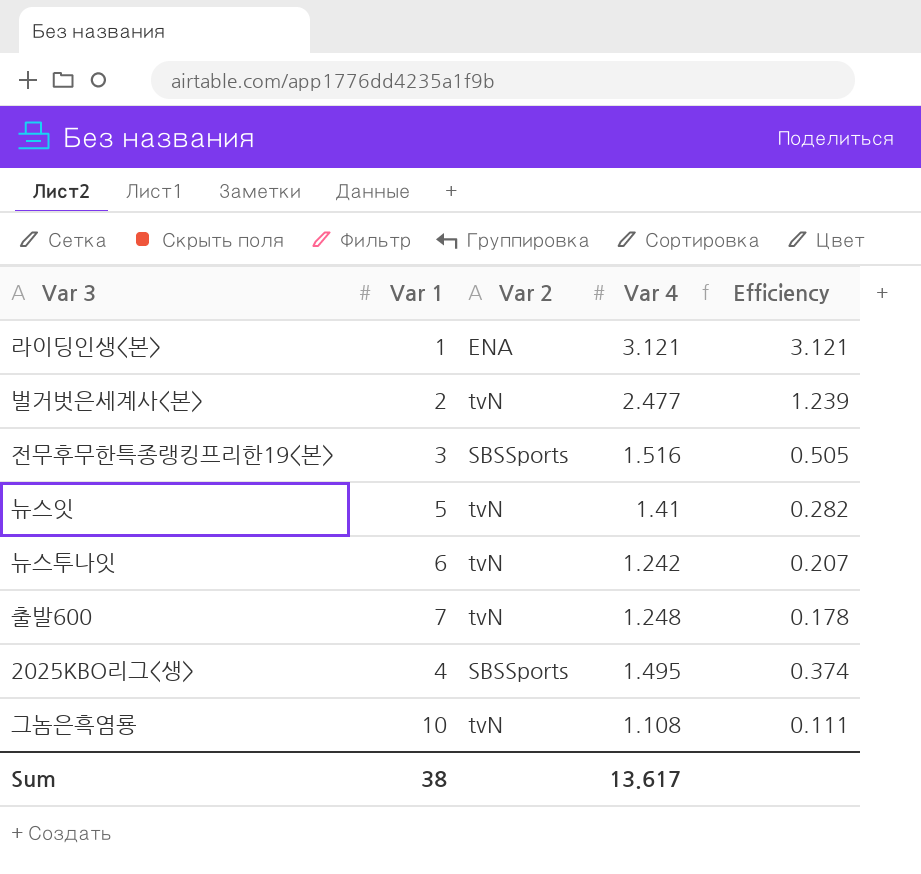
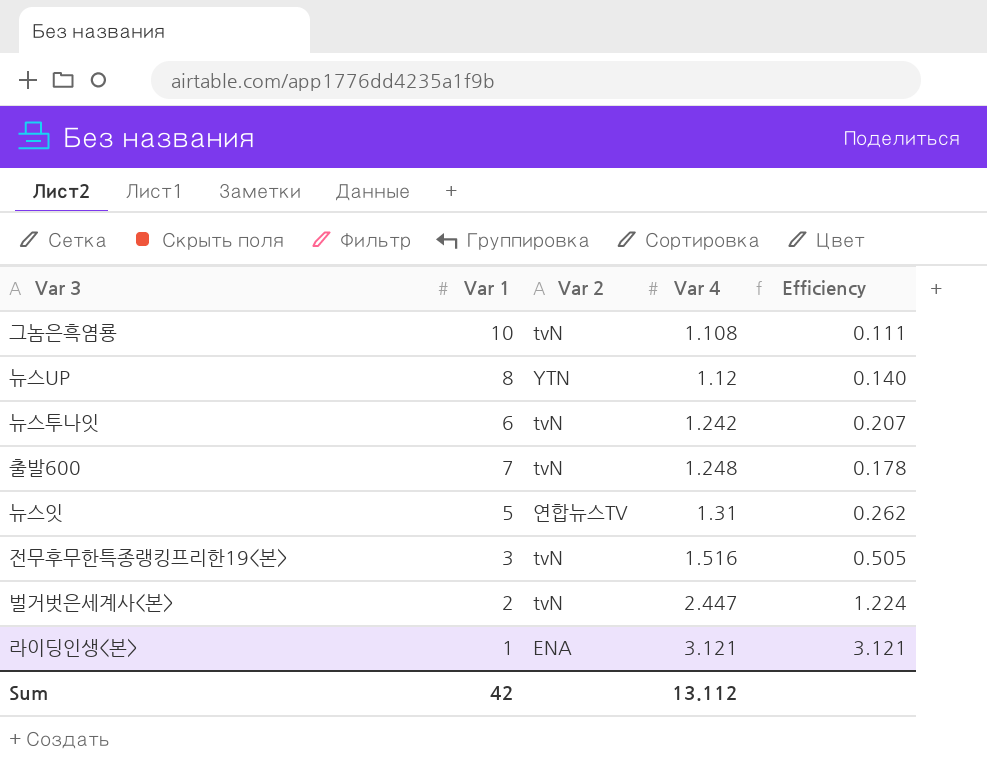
row order: none -> Var 4 ascending
row 2025KBO리그<생>: 4 | SBSSports | 1.495 | 0.374 -> none
row 뉴스UP: none -> 8 | YTN | 1.12 | 0.140
뉴스잇 | Var 2: tvN -> 연합뉴스TV
뉴스잇 | Var 4: 1.41 -> 1.31
뉴스잇 | Efficiency: 0.282 -> 0.262
전무후무한특종랭킹프리한19<본> | Var 2: SBSSports -> tvN
벌거벗은세계사<본> | Var 4: 2.477 -> 2.447
벌거벗은세계사<본> | Efficiency: 1.239 -> 1.224
Sum | Var 1: 38 -> 42
Sum | Var 4: 13.617 -> 13.112

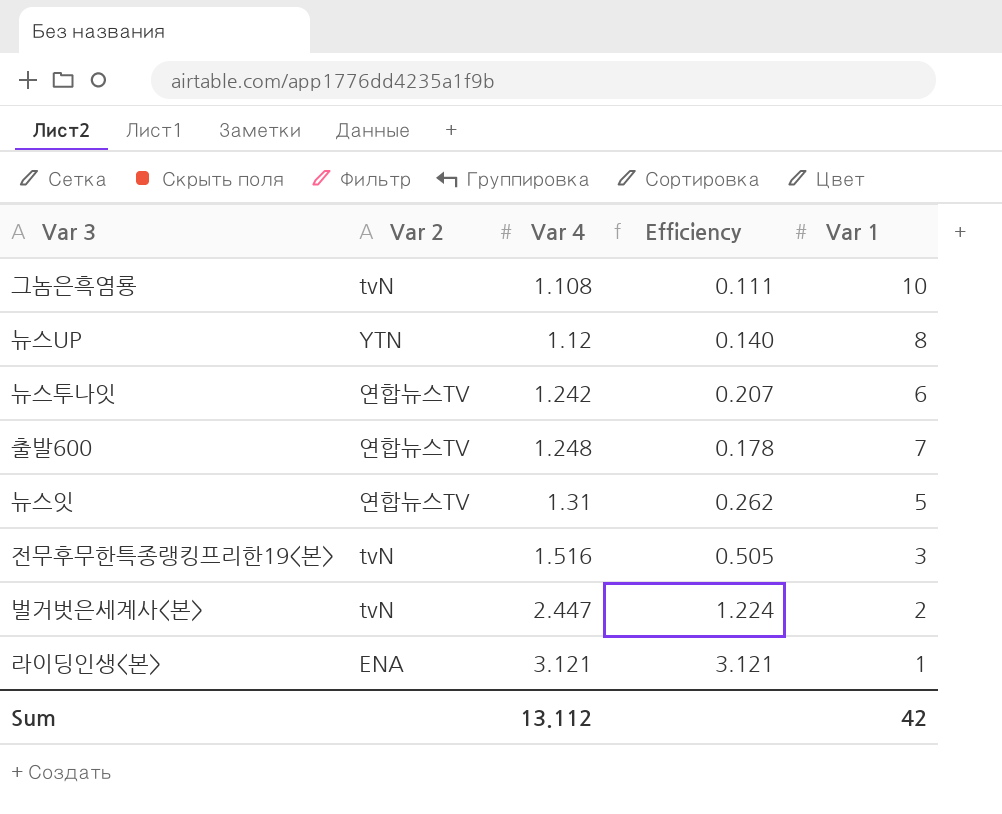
column Var 1 | position: 2 -> 5
뉴스투나잇 | Var 2: tvN -> 연합뉴스TV
출발600 | Var 2: tvN -> 연합뉴스TV

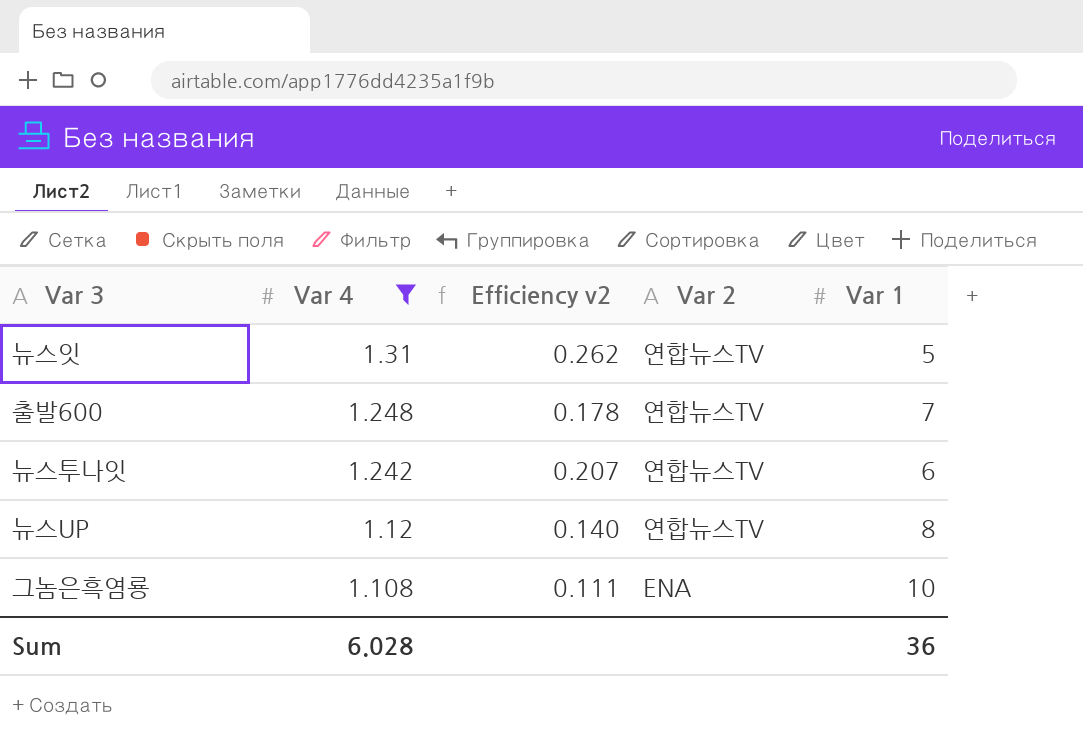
filter: none -> Var 4 <= 1.31
row order: Var 4 ascending -> Var 4 descending
column name: Efficiency -> Efficiency v2
column Var 2 | position: 2 -> 4
뉴스UP | Var 2: YTN -> 연합뉴스TV
그놈은흑염룡 | Var 2: tvN -> ENA
Sum | Var 4: 13.112 -> 6.028
Sum | Var 1: 42 -> 36

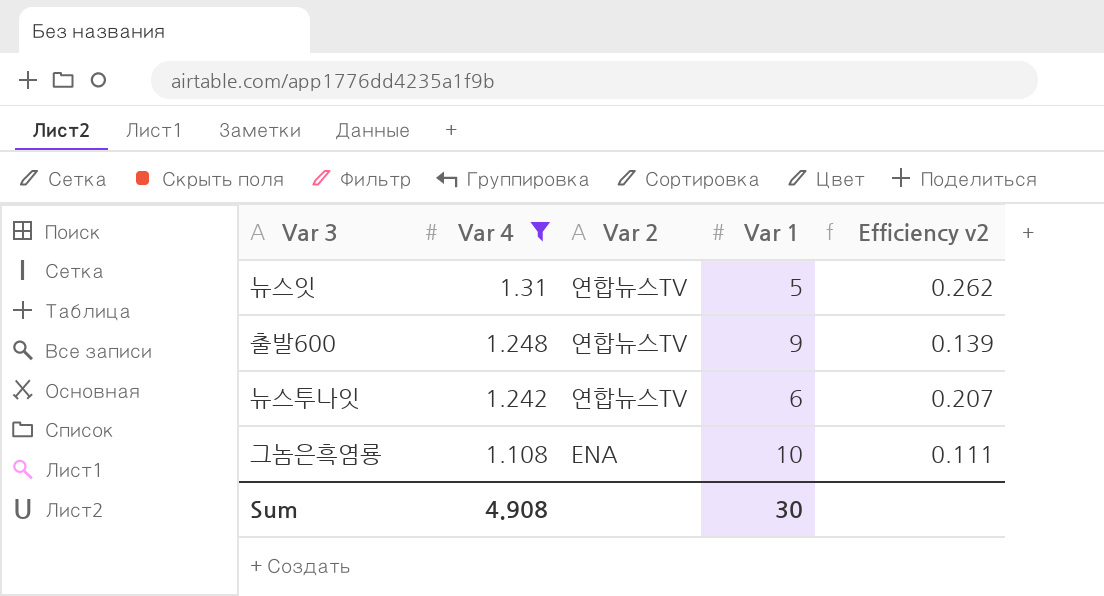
column Efficiency v2 | position: 3 -> 5
row 뉴스UP: 1.12 | 0.140 | 연합뉴스TV | 8 -> none
출발600 | Var 1: 7 -> 9
출발600 | Efficiency v2: 0.178 -> 0.139
Sum | Var 4: 6.028 -> 4.908
Sum | Var 1: 36 -> 30

